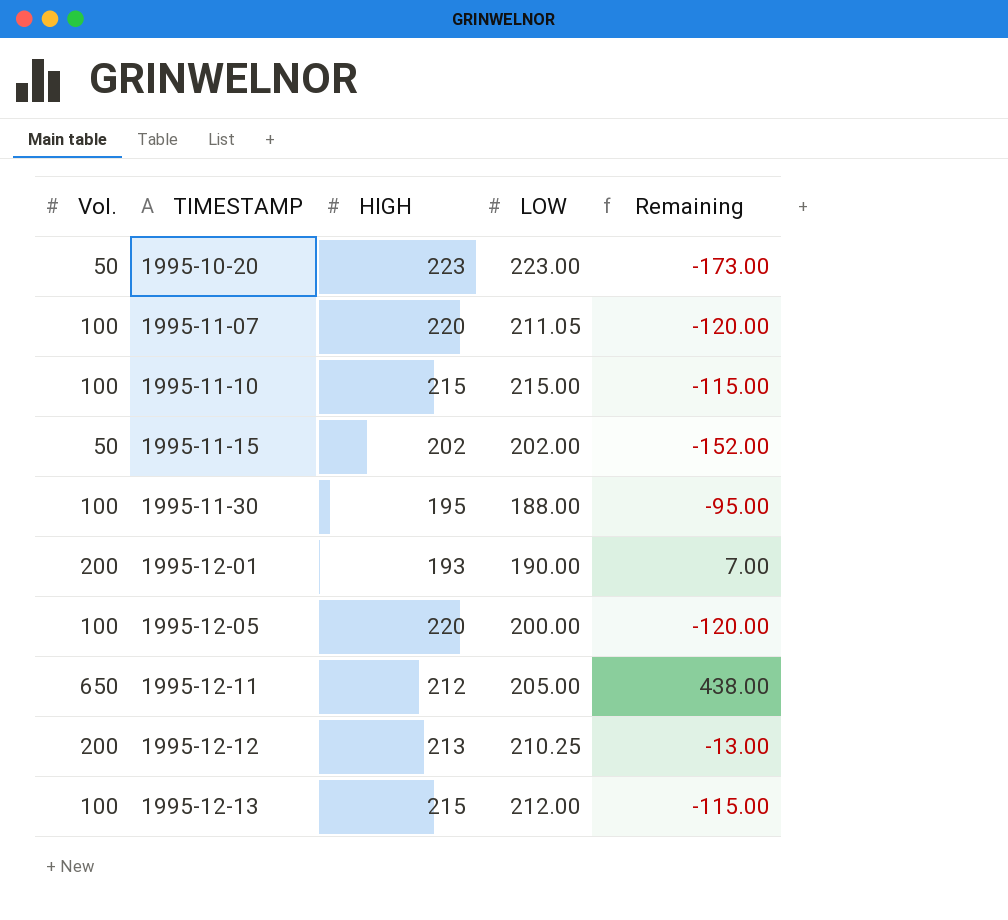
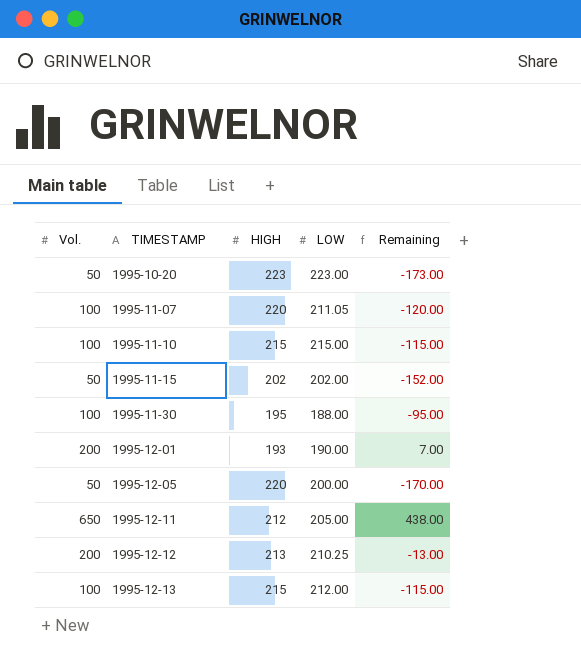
1995-12-05 | Vol.: 100 -> 50
1995-12-05 | Remaining: -120.00 -> -170.00

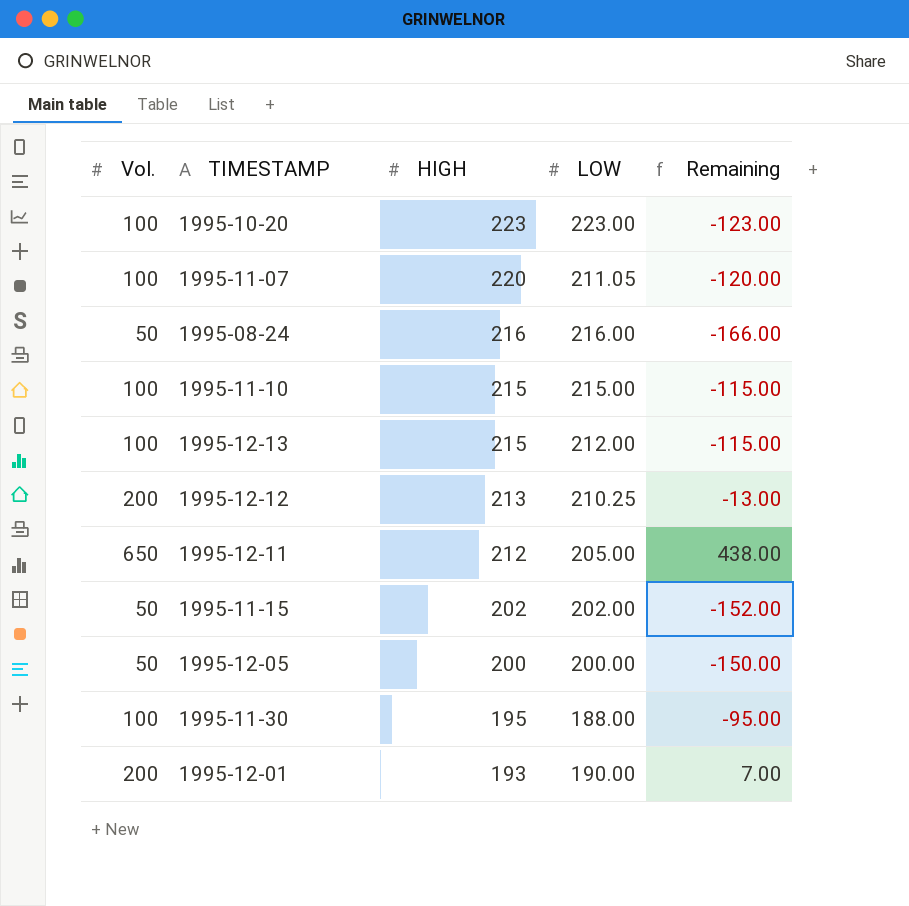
row order: TIMESTAMP ascending -> HIGH descending
1995-10-20 | Vol.: 50 -> 100
1995-10-20 | Remaining: -173.00 -> -123.00
row 1995-08-24: none -> 50 | 216 | 216.00 | -166.00
1995-12-05 | HIGH: 220 -> 200
1995-12-05 | Remaining: -170.00 -> -150.00

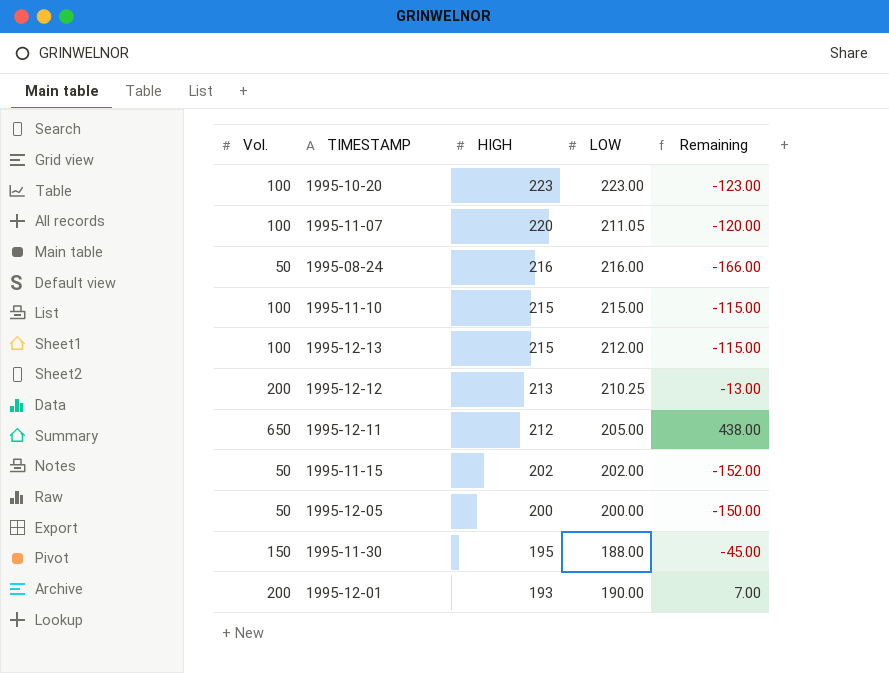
1995-11-30 | Vol.: 100 -> 150
1995-11-30 | Remaining: -95.00 -> -45.00

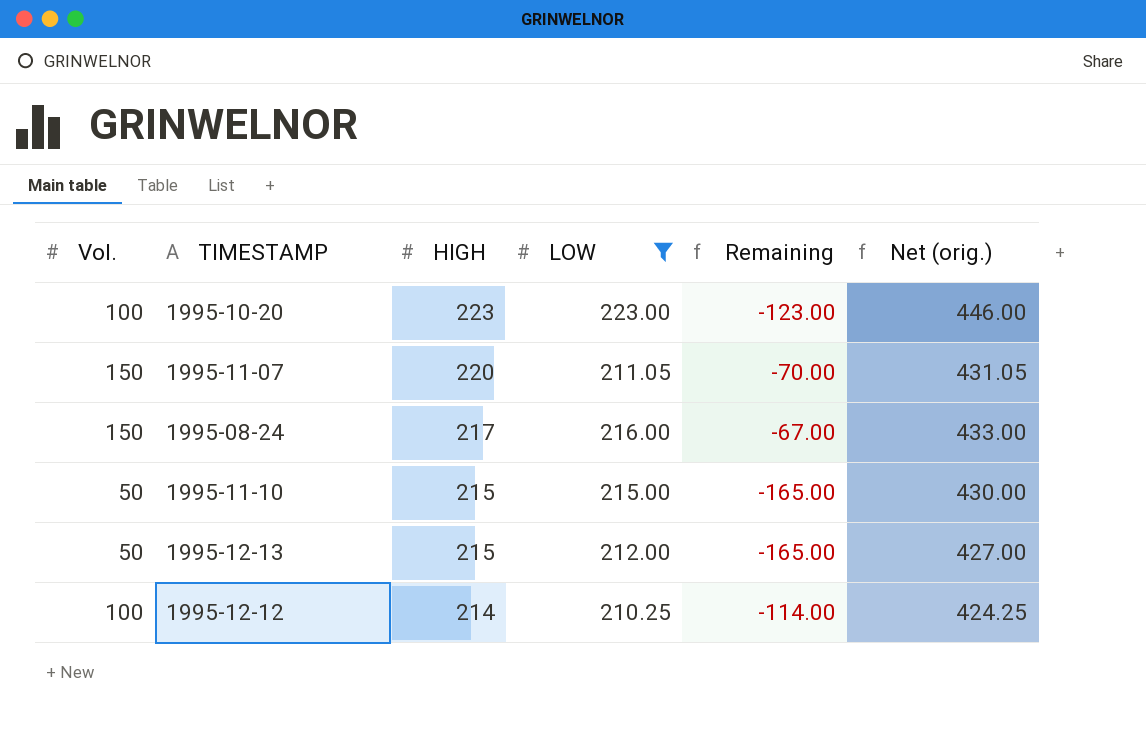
filter: none -> LOW >= 210.25
column Net (orig.) | formula: none -> [HIGH] + [LOW]
1995-11-07 | Vol.: 100 -> 150
1995-11-07 | Remaining: -120.00 -> -70.00
1995-08-24 | Vol.: 50 -> 150
1995-08-24 | HIGH: 216 -> 217
1995-08-24 | Remaining: -166.00 -> -67.00
1995-11-10 | Vol.: 100 -> 50
1995-11-10 | Remaining: -115.00 -> -165.00
1995-12-13 | Vol.: 100 -> 50
1995-12-13 | Remaining: -115.00 -> -165.00
1995-12-12 | Vol.: 200 -> 100
1995-12-12 | HIGH: 213 -> 214
1995-12-12 | Remaining: -13.00 -> -114.00

